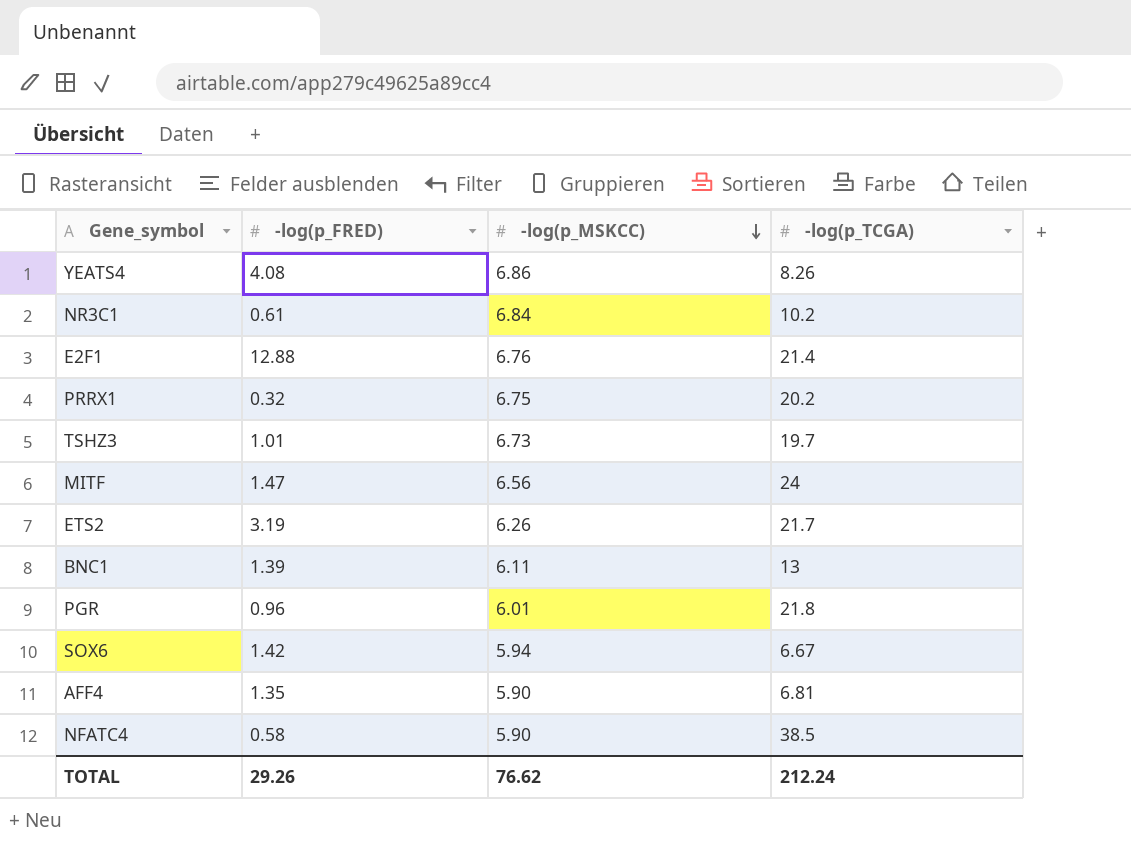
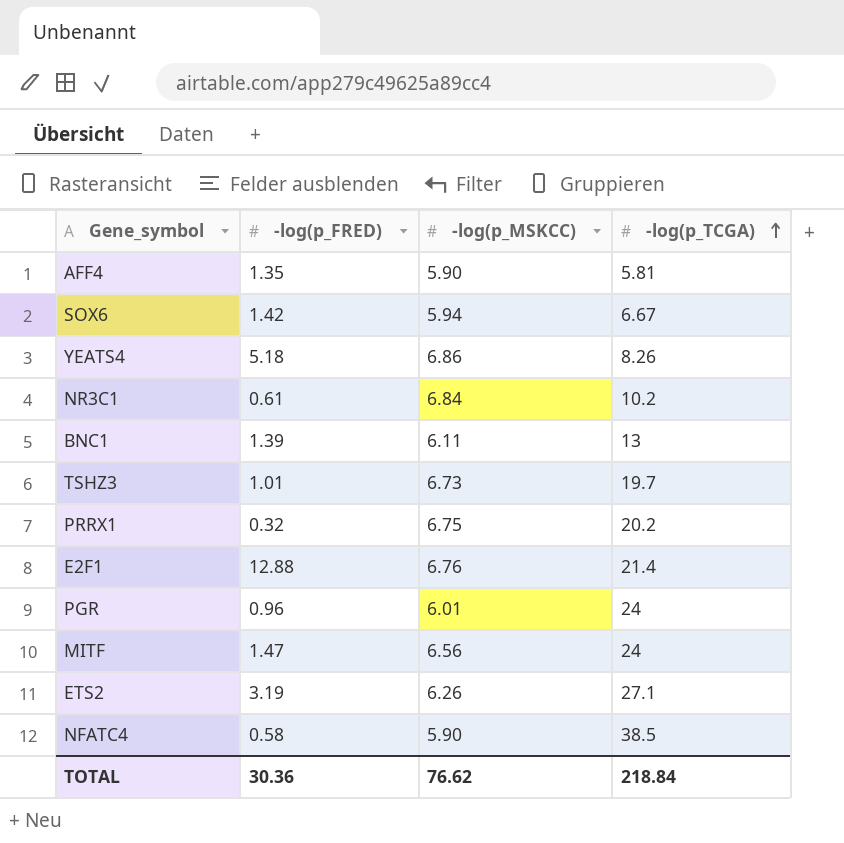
row order: -log(p_MSKCC) descending -> -log(p_TCGA) ascending
AFF4 | -log(p_TCGA): 6.81 -> 5.81
YEATS4 | -log(p_FRED): 4.08 -> 5.18
PGR | -log(p_TCGA): 21.8 -> 24
ETS2 | -log(p_TCGA): 21.7 -> 27.1
TOTAL | -log(p_FRED): 29.26 -> 30.36
TOTAL | -log(p_TCGA): 212.24 -> 218.84

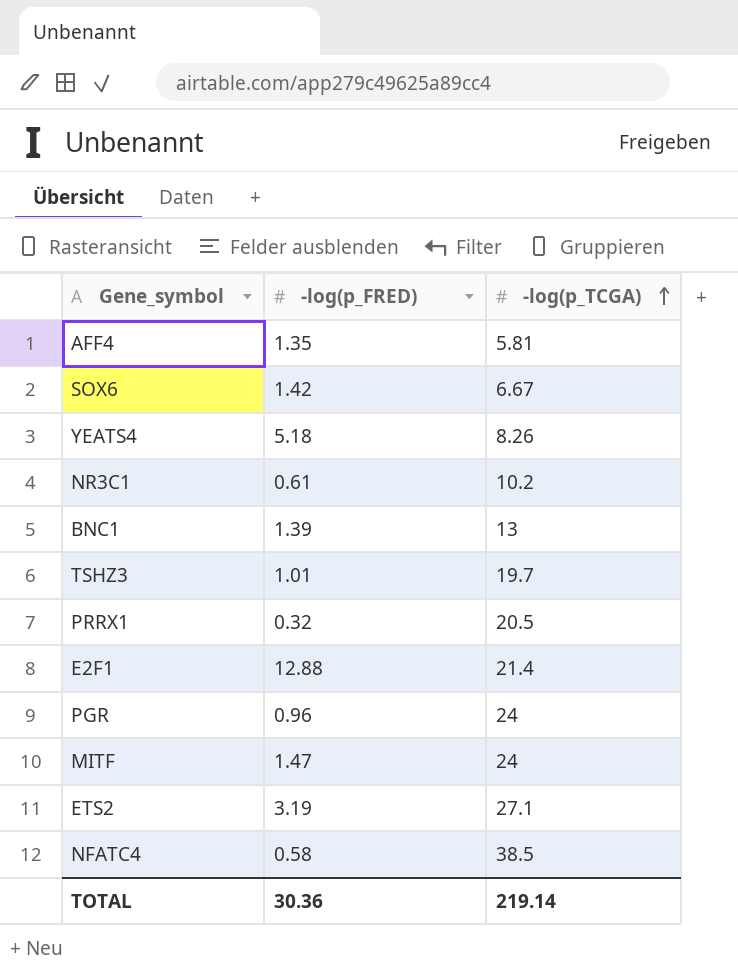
column -log(p_MSKCC) | position: 3 -> none
PRRX1 | -log(p_TCGA): 20.2 -> 20.5
TOTAL | -log(p_TCGA): 218.84 -> 219.14

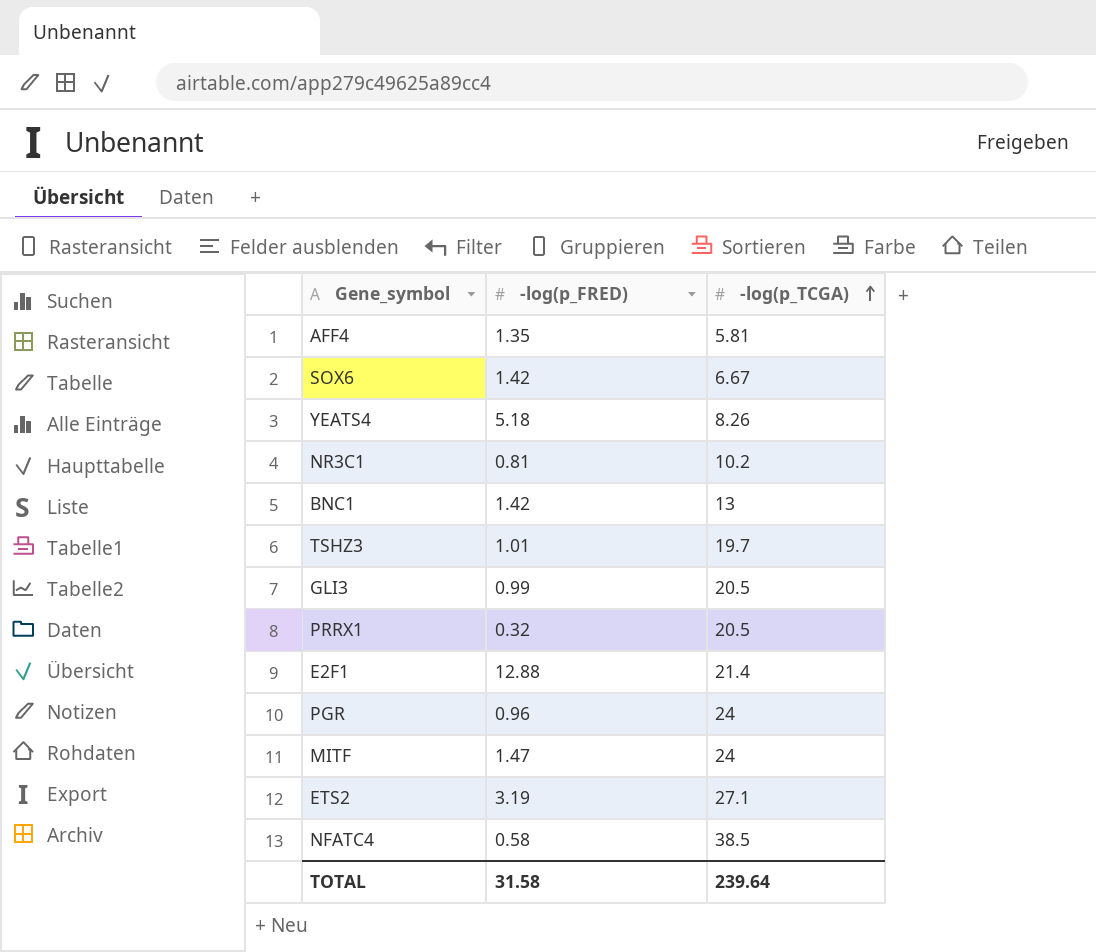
NR3C1 | -log(p_FRED): 0.61 -> 0.81
BNC1 | -log(p_FRED): 1.39 -> 1.42
row GLI3: none -> 0.99 | 20.5
TOTAL | -log(p_FRED): 30.36 -> 31.58
TOTAL | -log(p_TCGA): 219.14 -> 239.64

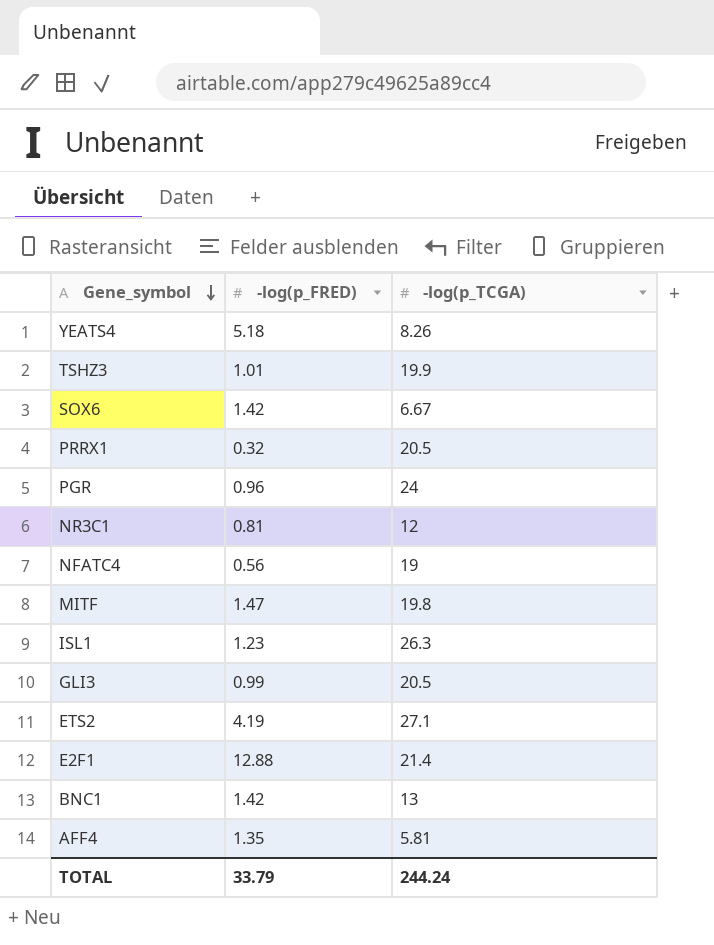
row order: -log(p_TCGA) ascending -> Gene_symbol descending
TSHZ3 | -log(p_TCGA): 19.7 -> 19.9
NR3C1 | -log(p_TCGA): 10.2 -> 12
NFATC4 | -log(p_FRED): 0.58 -> 0.56
NFATC4 | -log(p_TCGA): 38.5 -> 19
MITF | -log(p_TCGA): 24 -> 19.8
row ISL1: none -> 1.23 | 26.3
ETS2 | -log(p_FRED): 3.19 -> 4.19
TOTAL | -log(p_FRED): 31.58 -> 33.79
TOTAL | -log(p_TCGA): 239.64 -> 244.24

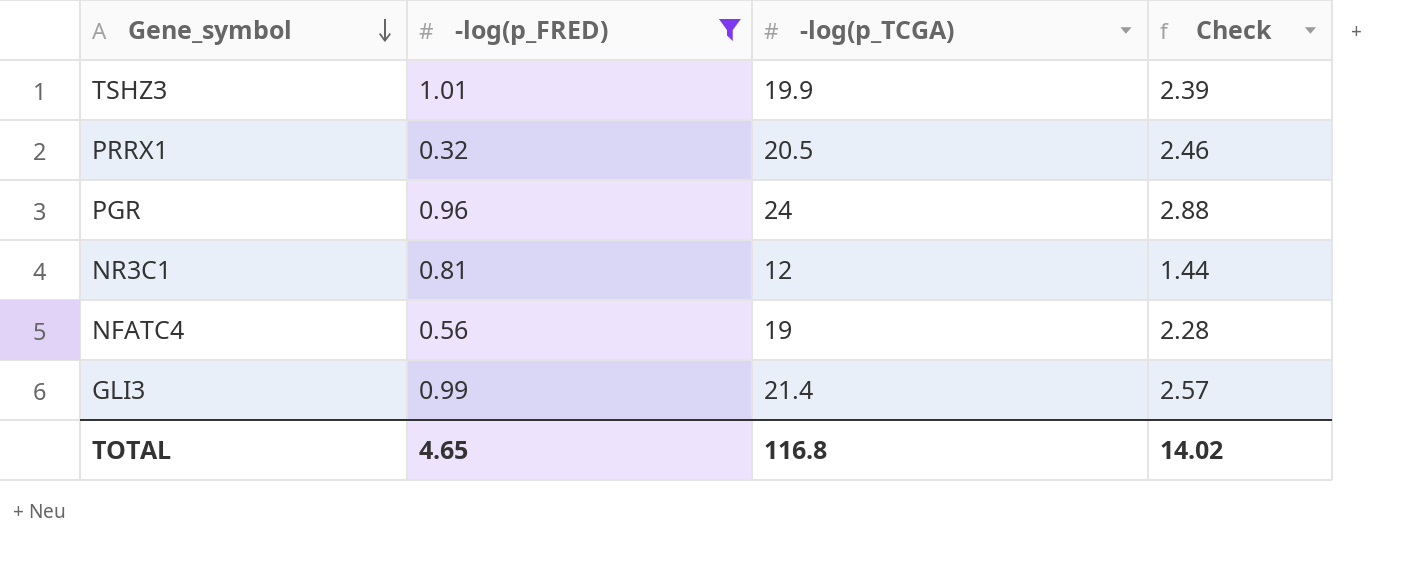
filter: none -> -log(p_FRED) <= 1.01
column Check | formula: none -> [-log(p_TCGA)] * 0.12
GLI3 | -log(p_TCGA): 20.5 -> 21.4
TOTAL | -log(p_FRED): 33.79 -> 4.65
TOTAL | -log(p_TCGA): 244.24 -> 116.8

